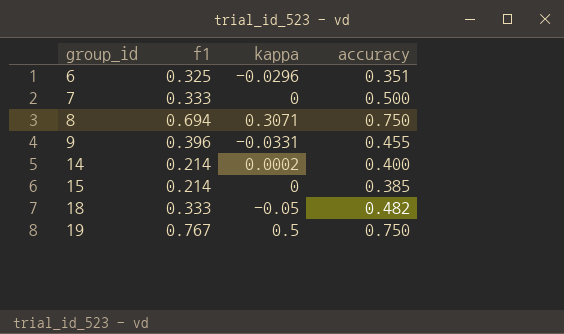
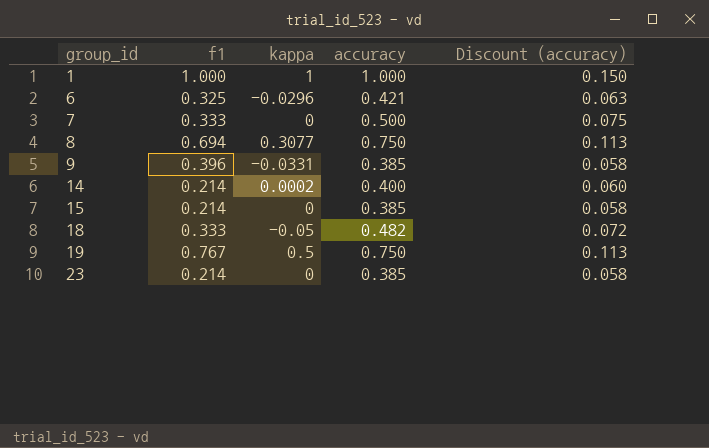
column Discount (accuracy) | formula: none -> [accuracy] * 0.15
row 1: none -> 1.000 | 1 | 1.000 | 0.150
6 | accuracy: 0.351 -> 0.421
8 | kappa: 0.3071 -> 0.3077
9 | accuracy: 0.455 -> 0.385
row 23: none -> 0.214 | 0 | 0.385 | 0.058

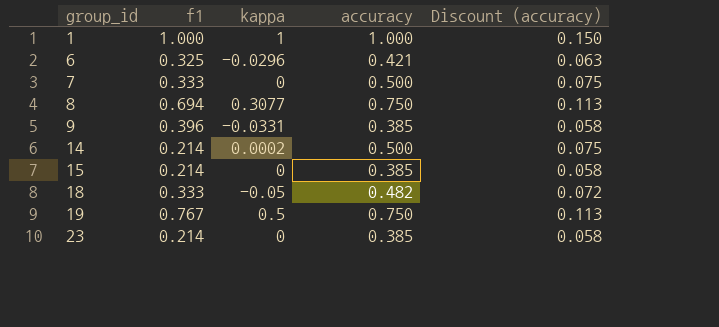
14 | accuracy: 0.400 -> 0.500
14 | Discount (accuracy): 0.060 -> 0.075

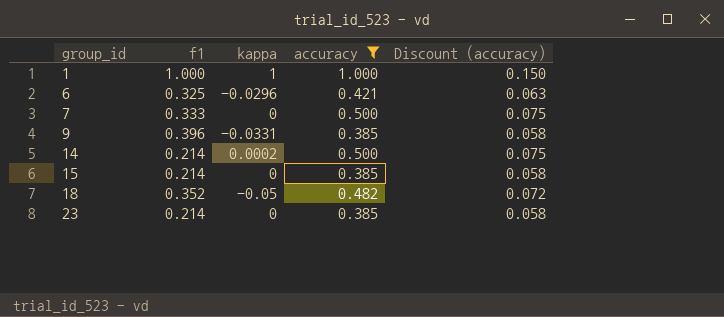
filter: none -> accuracy != 0.750
18 | f1: 0.333 -> 0.352

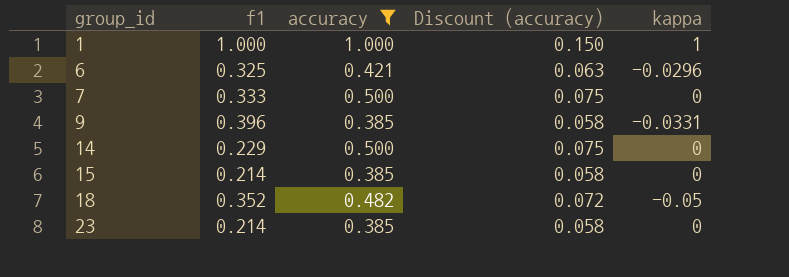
column kappa | position: 3 -> 5
14 | f1: 0.214 -> 0.229
14 | kappa: 0.0002 -> 0

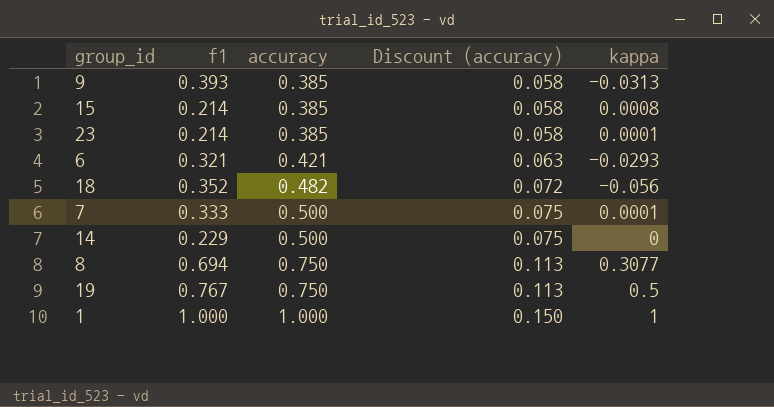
filter: accuracy != 0.750 -> none
row order: group_id ascending -> accuracy ascending
9 | f1: 0.396 -> 0.393
9 | kappa: -0.0331 -> -0.0313
15 | kappa: 0 -> 0.0008
23 | kappa: 0 -> 0.0001
6 | f1: 0.325 -> 0.321
6 | kappa: -0.0296 -> -0.0293
18 | kappa: -0.05 -> -0.056
7 | kappa: 0 -> 0.0001

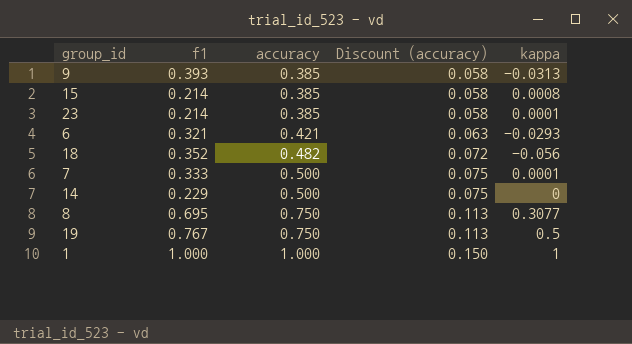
8 | f1: 0.694 -> 0.695

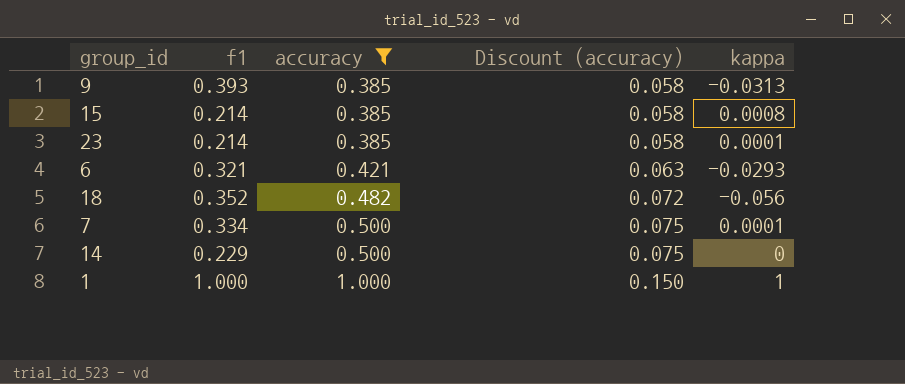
filter: none -> accuracy != 0.750
7 | f1: 0.333 -> 0.334

